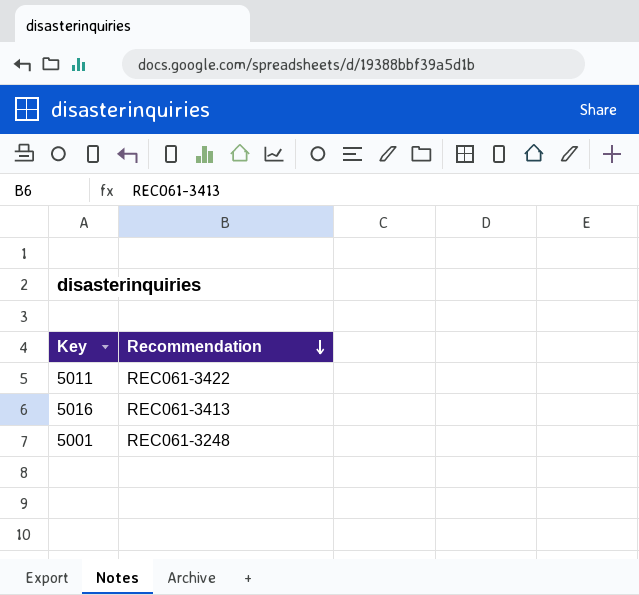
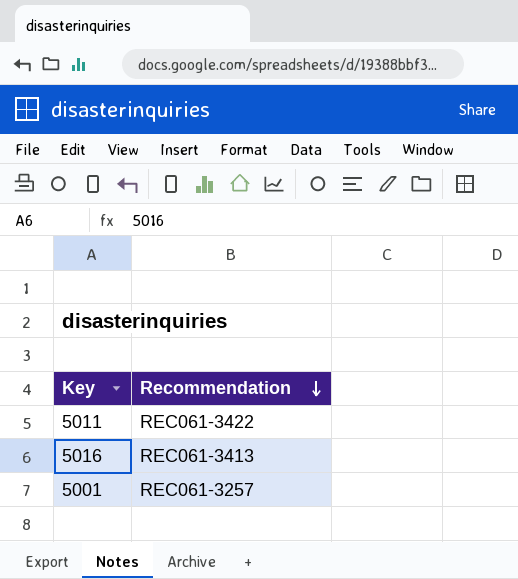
5001 | Recommendation: REC061-3248 -> REC061-3257

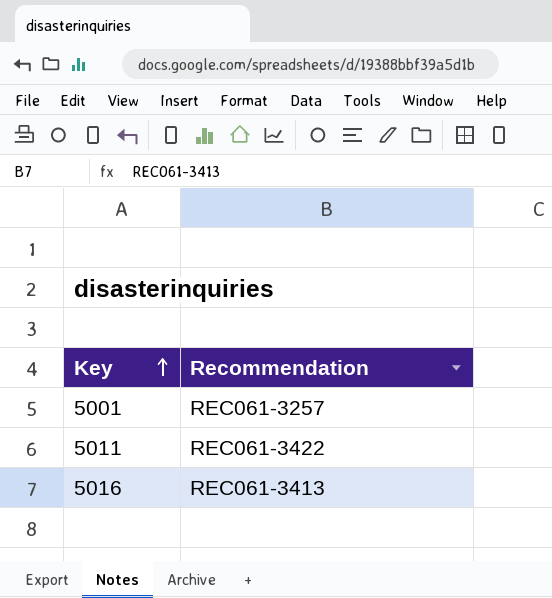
row order: Recommendation descending -> Key ascending

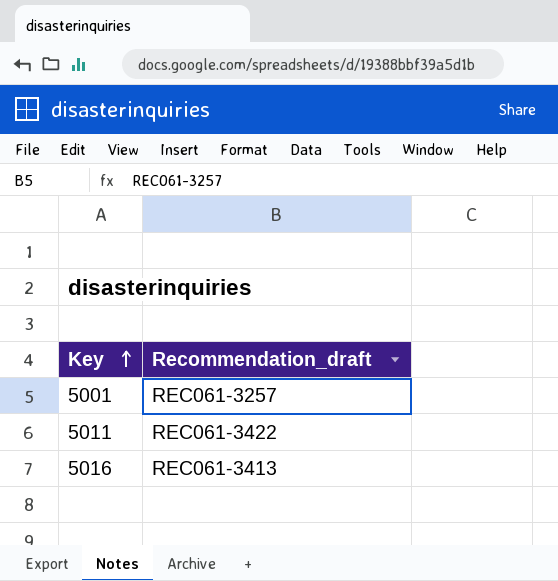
column name: Recommendation -> Recommendation_draft

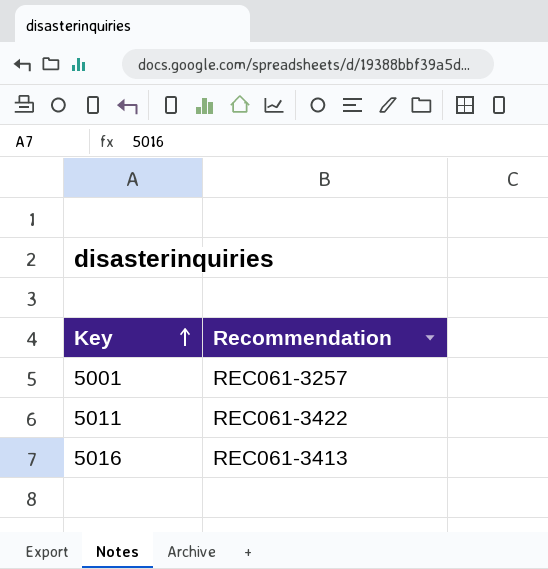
column name: Recommendation_draft -> Recommendation

